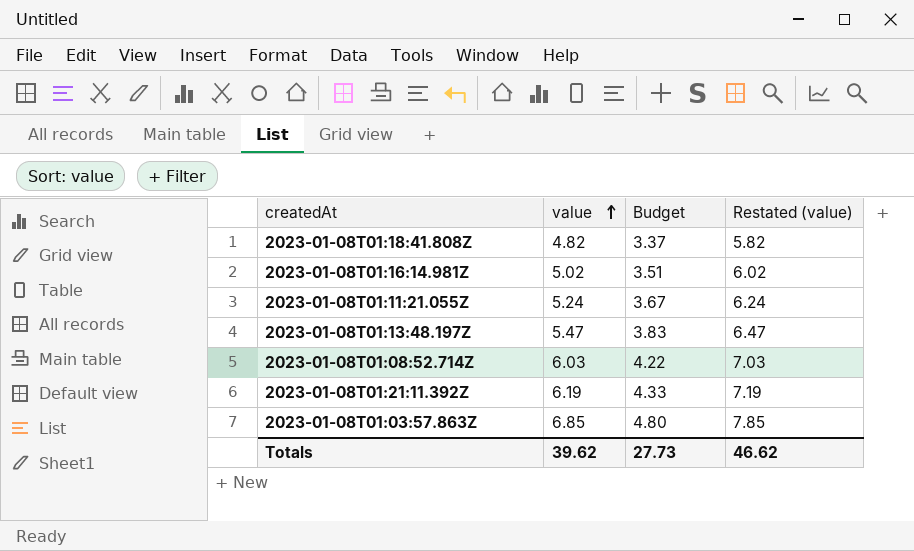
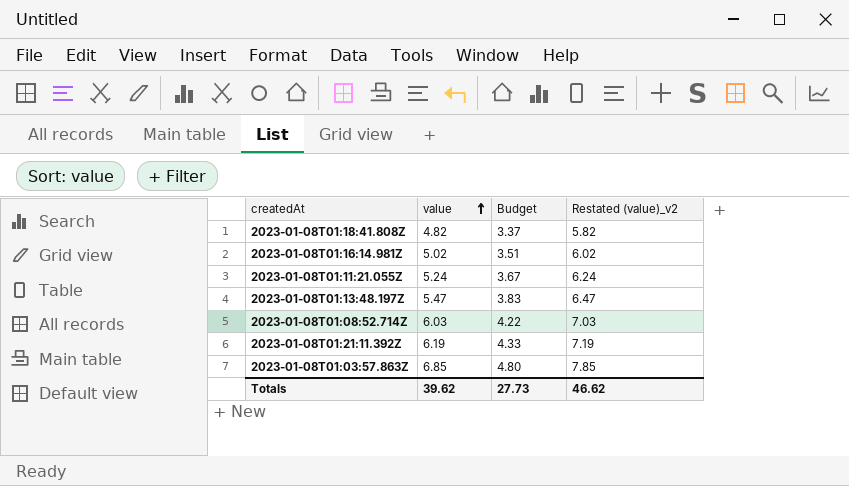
column name: Restated (value) -> Restated (value)_v2

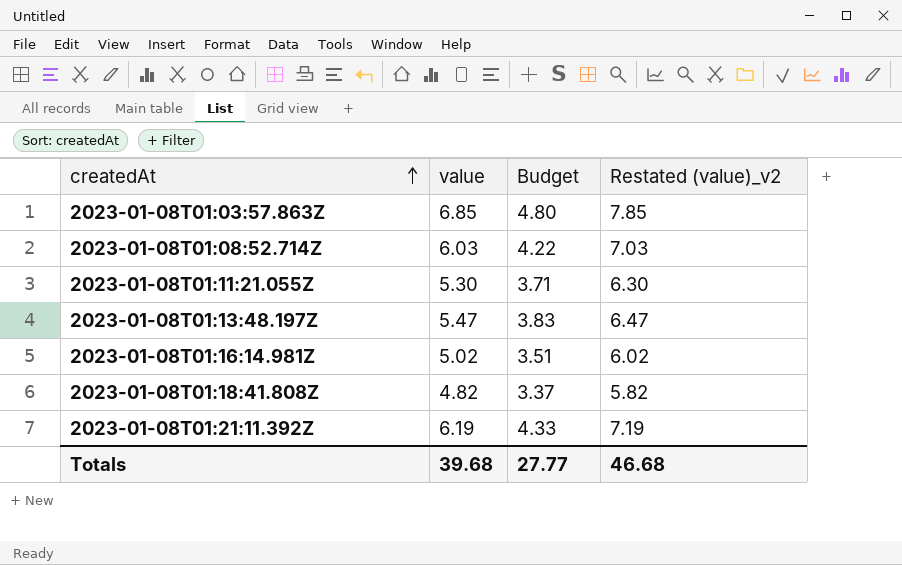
row order: value ascending -> createdAt ascending
2023-01-08T01:11:21.055Z | value: 5.24 -> 5.30
2023-01-08T01:11:21.055Z | Budget: 3.67 -> 3.71
2023-01-08T01:11:21.055Z | Restated (value)_v2: 6.24 -> 6.30
Totals | value: 39.62 -> 39.68
Totals | Budget: 27.73 -> 27.77
Totals | Restated (value)_v2: 46.62 -> 46.68

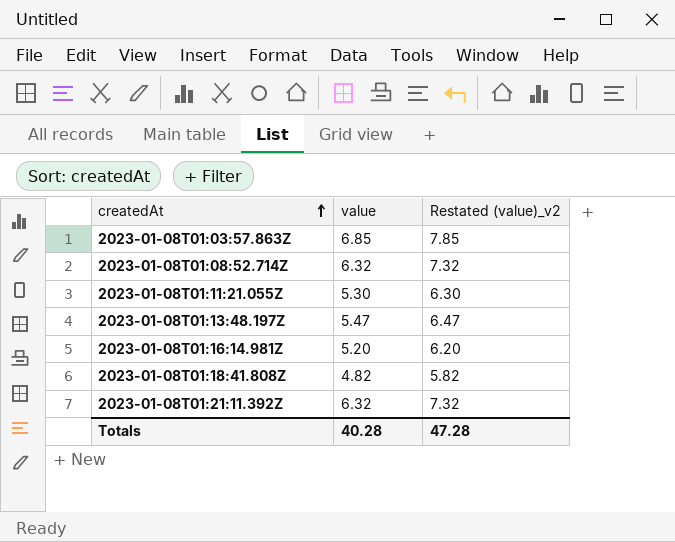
column Budget | formula: [value] * 0.7 -> none
2023-01-08T01:08:52.714Z | value: 6.03 -> 6.32
2023-01-08T01:08:52.714Z | Restated (value)_v2: 7.03 -> 7.32
2023-01-08T01:16:14.981Z | value: 5.02 -> 5.20
2023-01-08T01:16:14.981Z | Restated (value)_v2: 6.02 -> 6.20
2023-01-08T01:21:11.392Z | value: 6.19 -> 6.32
2023-01-08T01:21:11.392Z | Restated (value)_v2: 7.19 -> 7.32
Totals | value: 39.68 -> 40.28
Totals | Restated (value)_v2: 46.68 -> 47.28

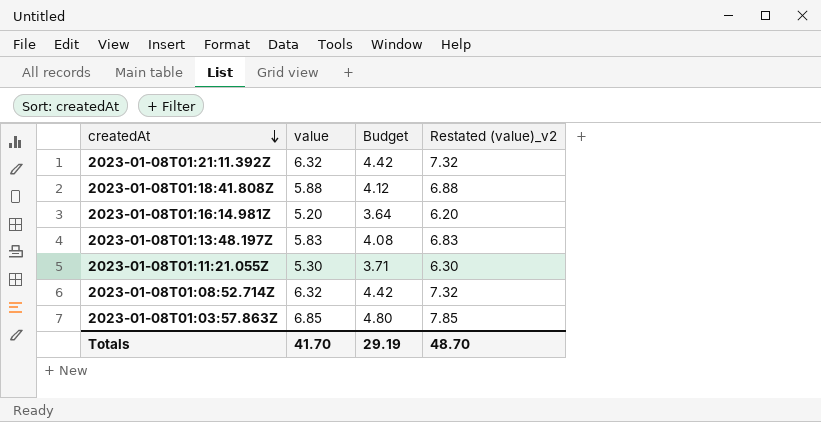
row order: createdAt ascending -> createdAt descending
column Budget | formula: none -> [value] * 0.7
2023-01-08T01:18:41.808Z | value: 4.82 -> 5.88
2023-01-08T01:18:41.808Z | Restated (value)_v2: 5.82 -> 6.88
2023-01-08T01:13:48.197Z | value: 5.47 -> 5.83
2023-01-08T01:13:48.197Z | Restated (value)_v2: 6.47 -> 6.83
Totals | value: 40.28 -> 41.70
Totals | Restated (value)_v2: 47.28 -> 48.70

